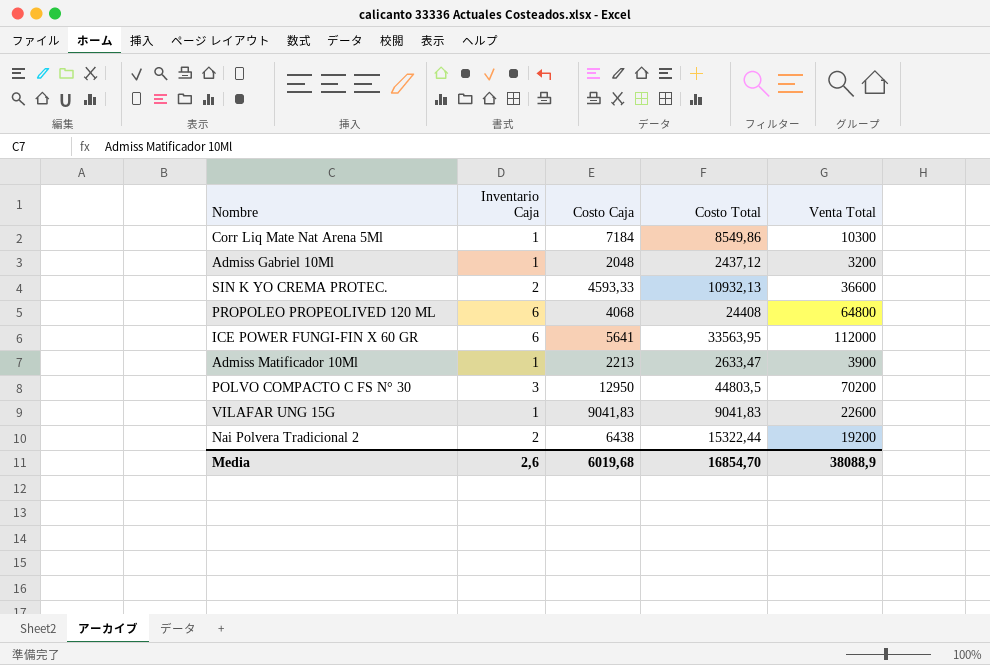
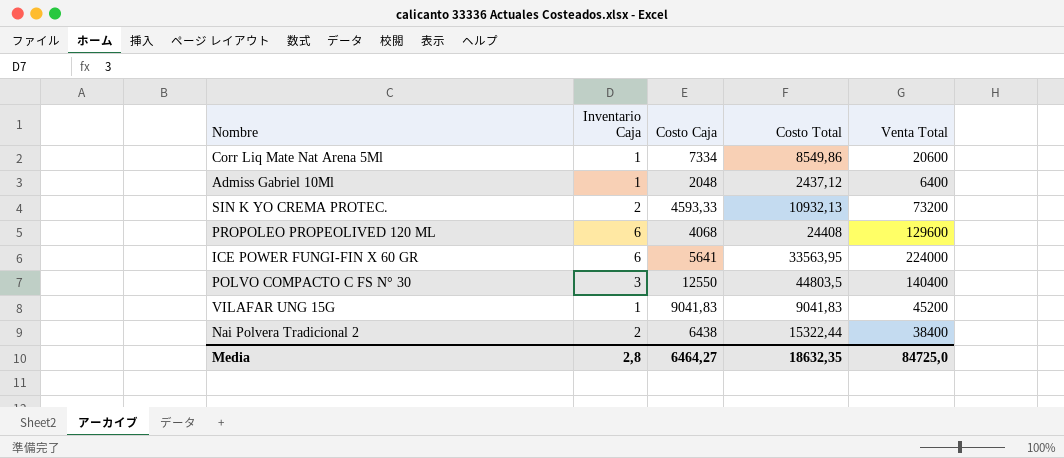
row Admiss Matificador 10Ml: 1 | 2213 | 2633,47 | 3900 -> none
Corr Liq Mate Nat Arena 5Ml | Costo Caja: 7184 -> 7334
Corr Liq Mate Nat Arena 5Ml | Venta Total: 10300 -> 20600
Admiss Gabriel 10Ml | Venta Total: 3200 -> 6400
SIN K YO CREMA PROTEC. | Venta Total: 36600 -> 73200
PROPOLEO PROPEOLIVED 120 ML | Venta Total: 64800 -> 129600
ICE POWER FUNGI-FIN X 60 GR | Venta Total: 112000 -> 224000
POLVO COMPACTO C FS N° 30 | Costo Caja: 12950 -> 12550
POLVO COMPACTO C FS N° 30 | Venta Total: 70200 -> 140400
VILAFAR UNG 15G | Venta Total: 22600 -> 45200
Nai Polvera Tradicional 2 | Venta Total: 19200 -> 38400
Media | Inventario Caja: 2,6 -> 2,8
Media | Costo Caja: 6019,68 -> 6464,27
Media | Costo Total: 16854,70 -> 18632,35
Media | Venta Total: 38088,9 -> 84725,0

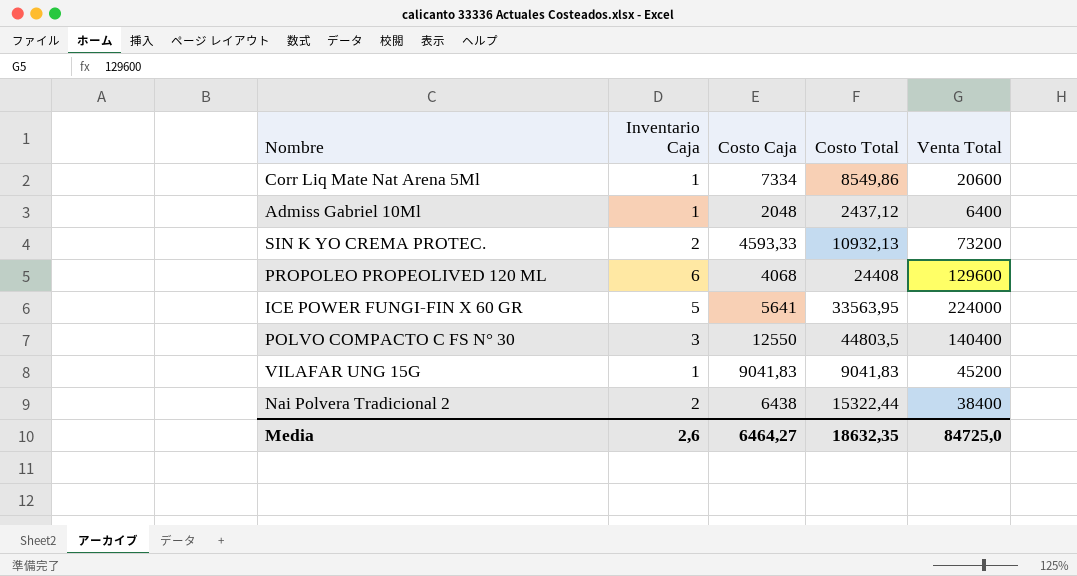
ICE POWER FUNGI-FIN X 60 GR | Inventario Caja: 6 -> 5
Media | Inventario Caja: 2,8 -> 2,6

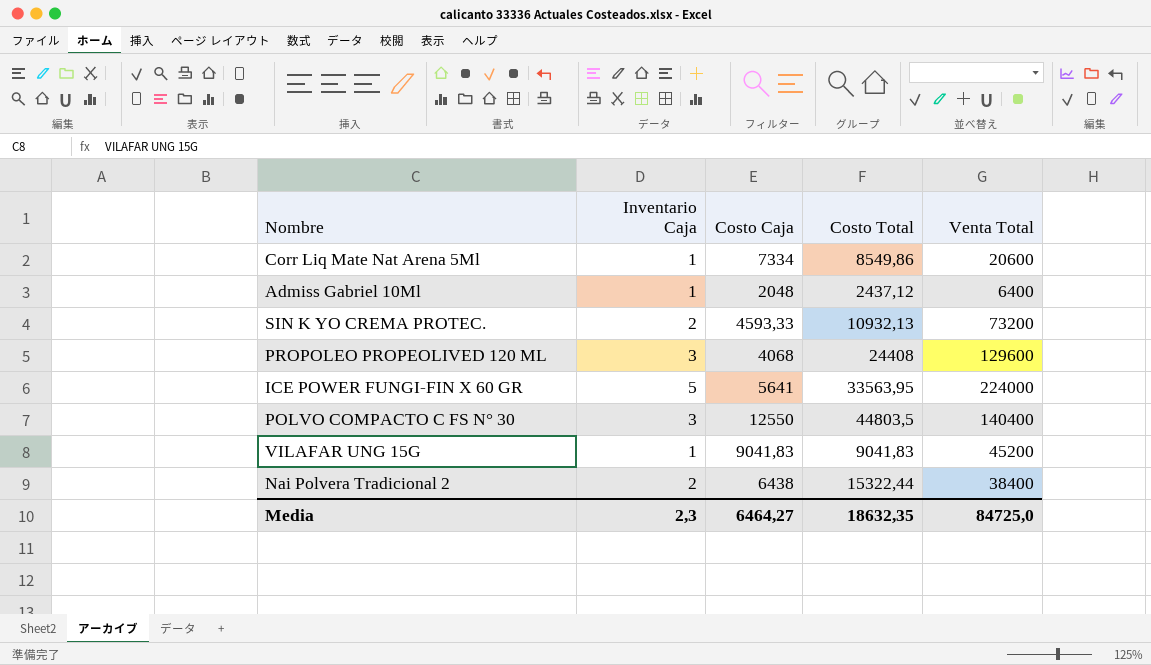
PROPOLEO PROPEOLIVED 120 ML | Inventario Caja: 6 -> 3
Media | Inventario Caja: 2,6 -> 2,3

